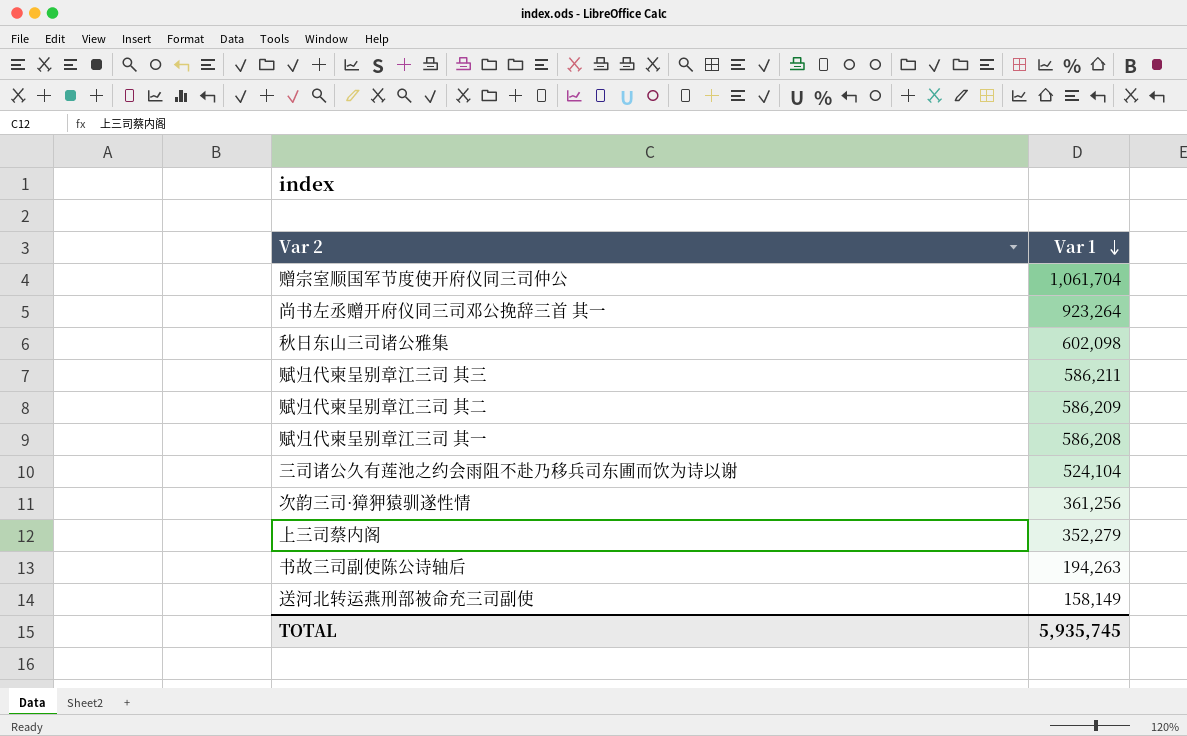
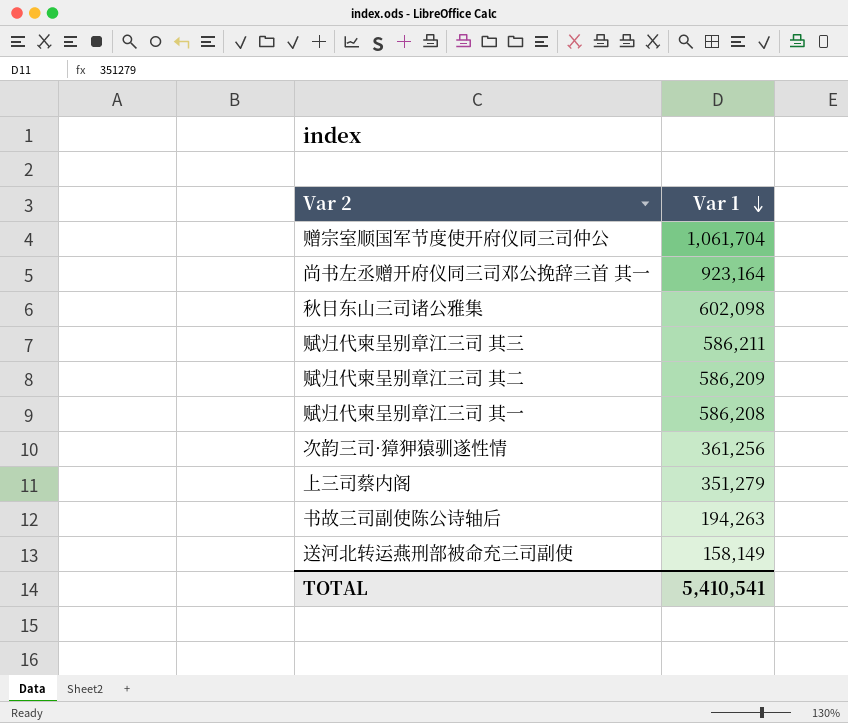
row 三司诸公久有莲池之约会雨阻不赴乃移兵司东圃而饮为诗以谢: 524,104 -> none
尚书左丞赠开府仪同三司邓公挽辞三首 其一 | Var 1: 923,264 -> 923,164
上三司蔡内阁 | Var 1: 352,279 -> 351,279
TOTAL | Var 1: 5,935,745 -> 5,410,541

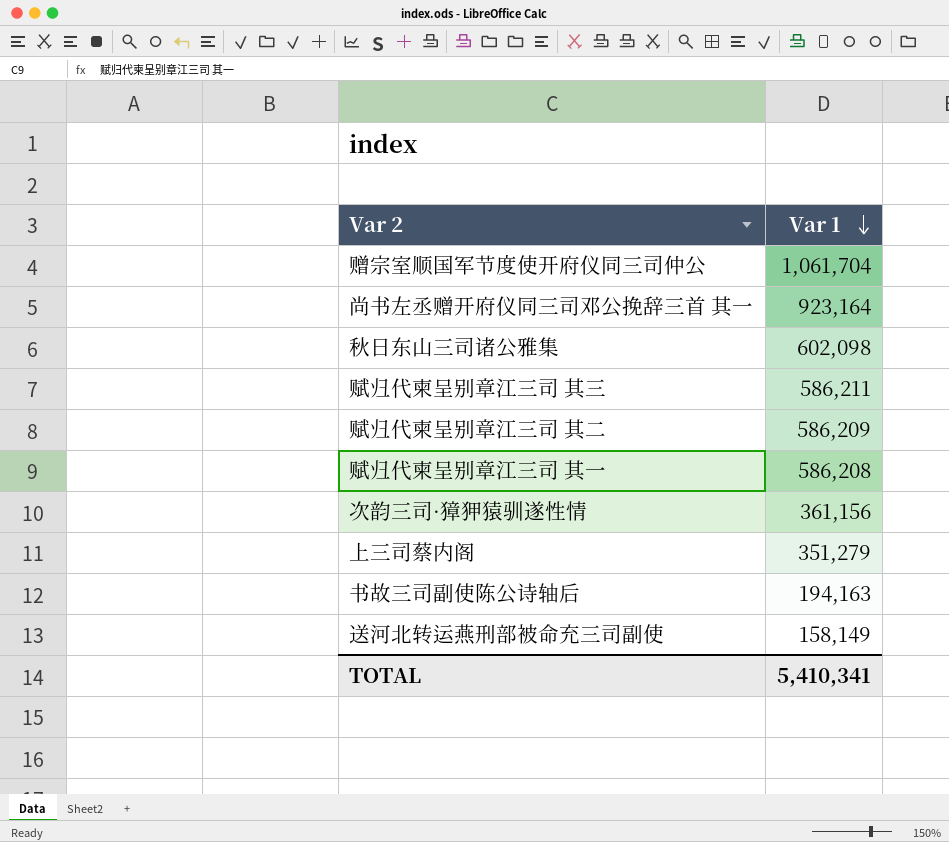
次韵三司·獐狎猿驯遂性情 | Var 1: 361,256 -> 361,156
书故三司副使陈公诗轴后 | Var 1: 194,263 -> 194,163
TOTAL | Var 1: 5,410,541 -> 5,410,341

